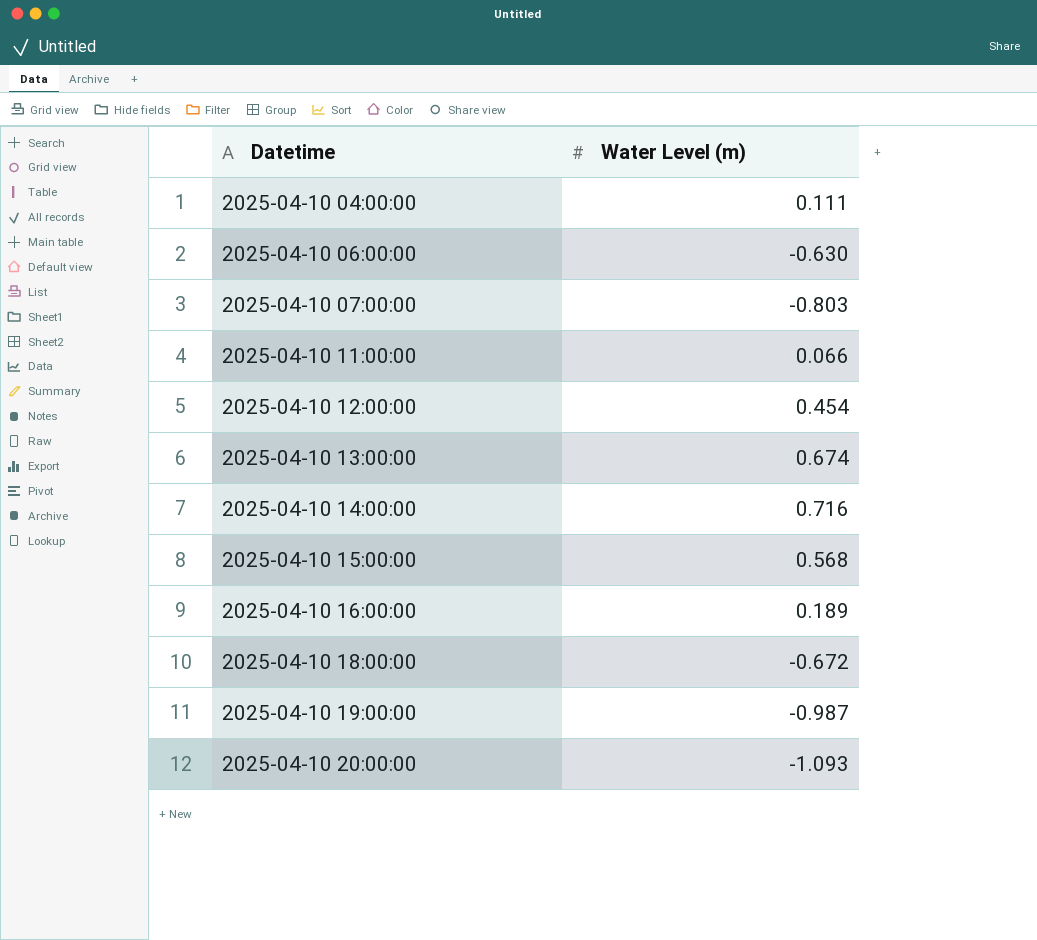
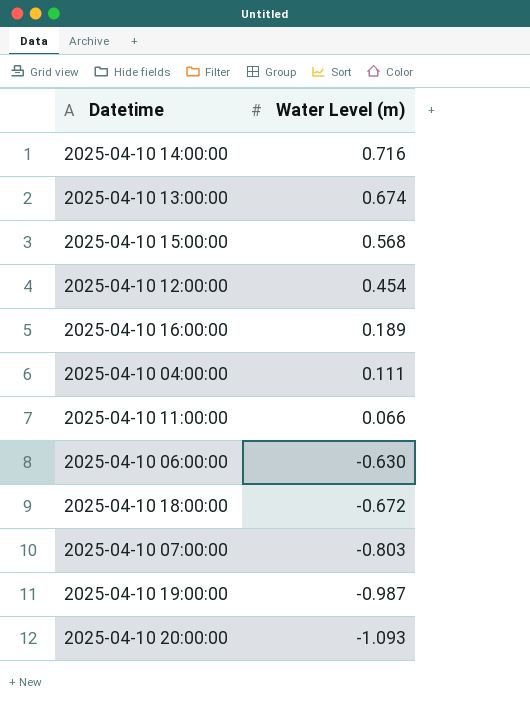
row order: Datetime ascending -> Water Level (m) descending

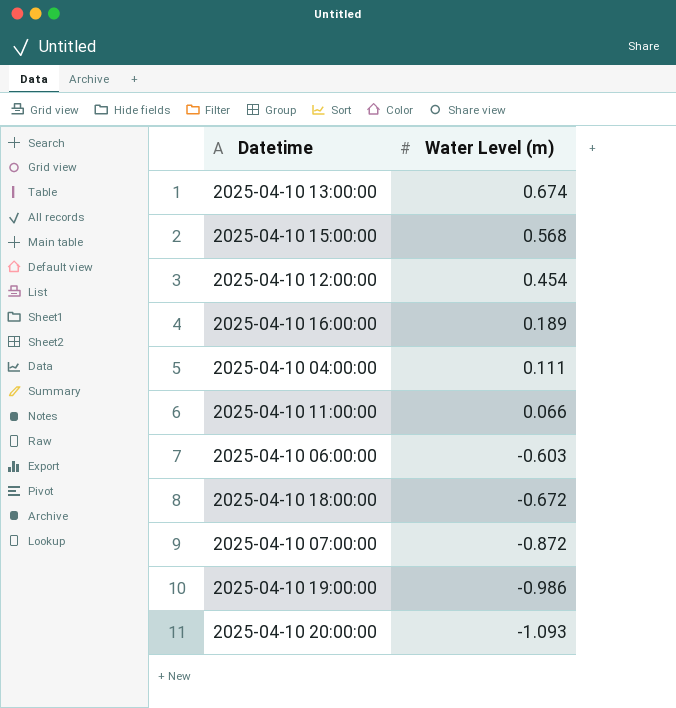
row 2025-04-10 14:00:00: 0.716 -> none
2025-04-10 06:00:00 | Water Level (m): -0.630 -> -0.603
2025-04-10 07:00:00 | Water Level (m): -0.803 -> -0.872
2025-04-10 19:00:00 | Water Level (m): -0.987 -> -0.986

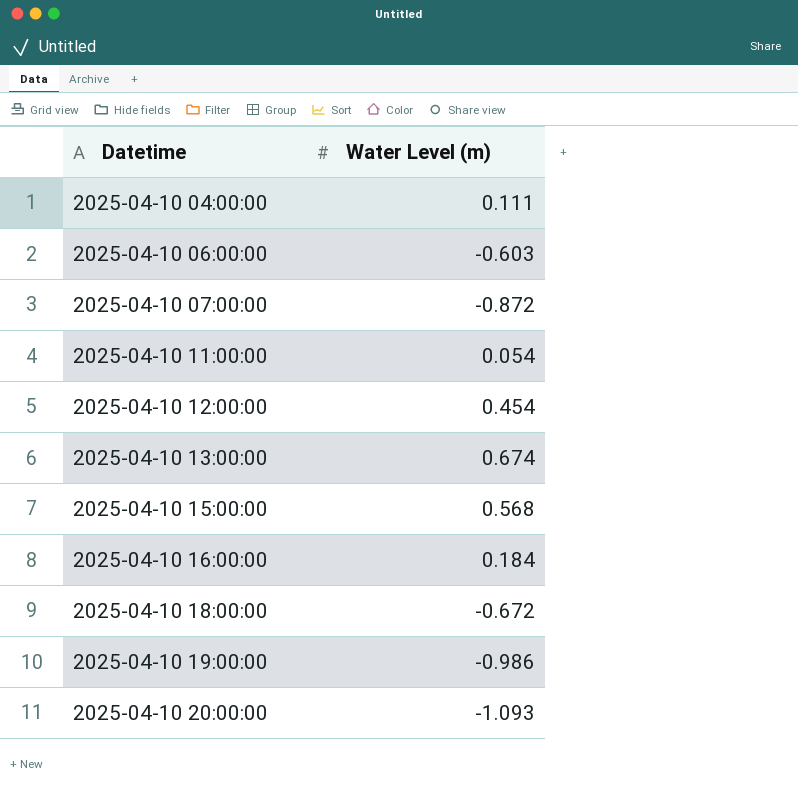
row order: Water Level (m) descending -> Datetime ascending
2025-04-10 11:00:00 | Water Level (m): 0.066 -> 0.054
2025-04-10 16:00:00 | Water Level (m): 0.189 -> 0.184

